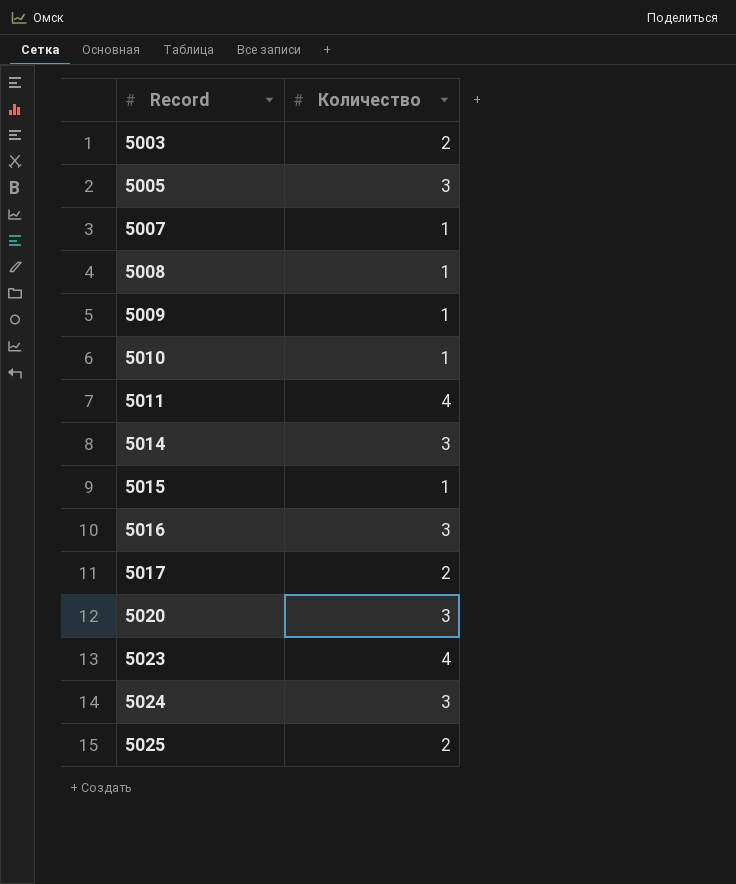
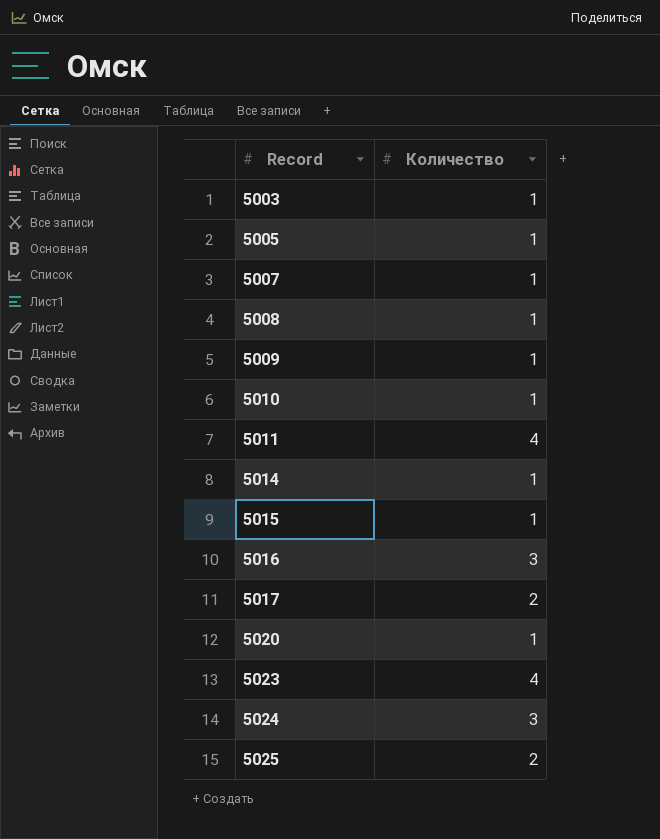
5003 | Количество: 2 -> 1
5005 | Количество: 3 -> 1
5014 | Количество: 3 -> 1
5020 | Количество: 3 -> 1

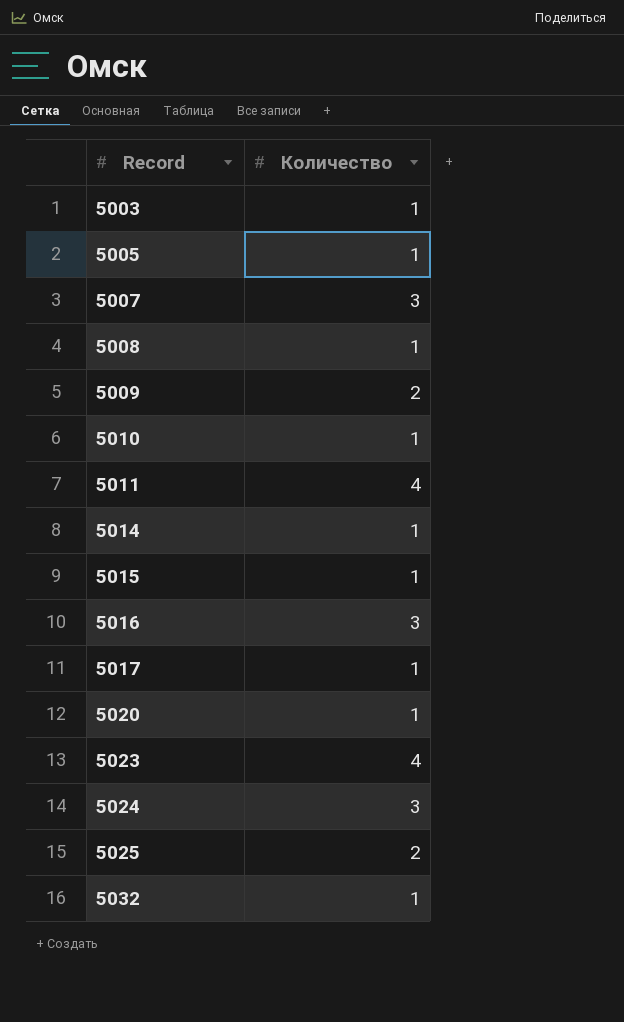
5007 | Количество: 1 -> 3
5009 | Количество: 1 -> 2
5017 | Количество: 2 -> 1
row 5032: none -> 1

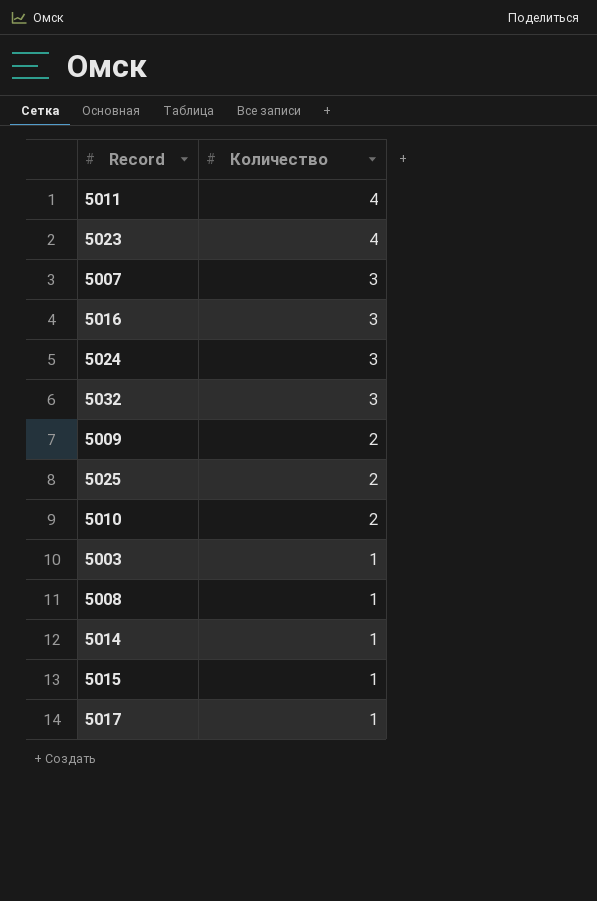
row order: Record ascending -> Количество descending
row 5005: 1 -> none
row 5020: 1 -> none
5032 | Количество: 1 -> 3
5010 | Количество: 1 -> 2

